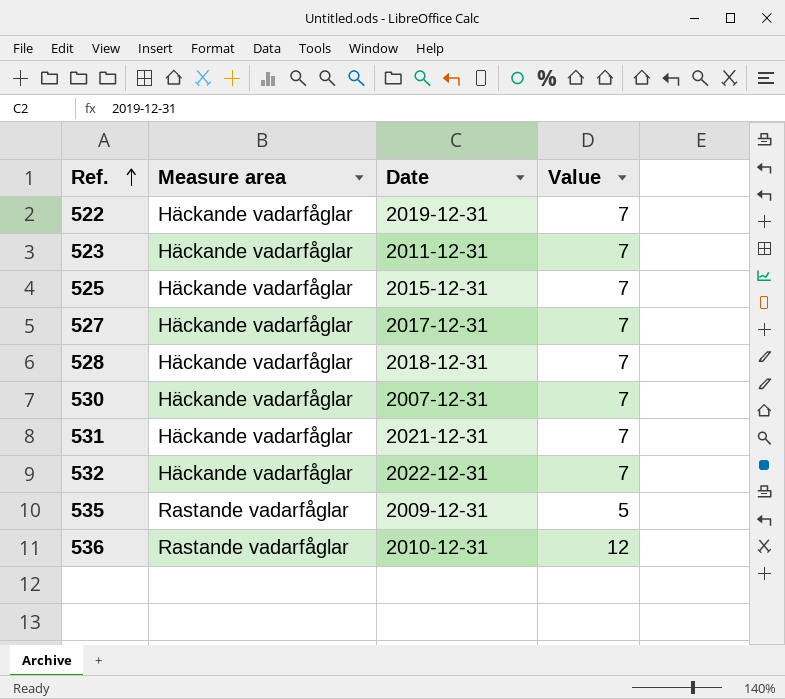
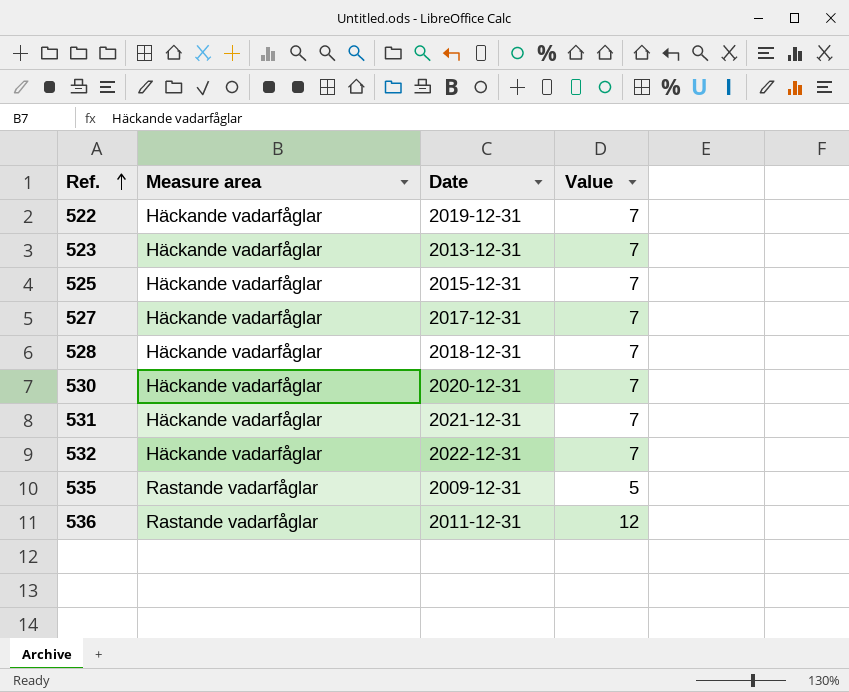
523 | Date: 2011-12-31 -> 2013-12-31
530 | Date: 2007-12-31 -> 2020-12-31
536 | Date: 2010-12-31 -> 2011-12-31

